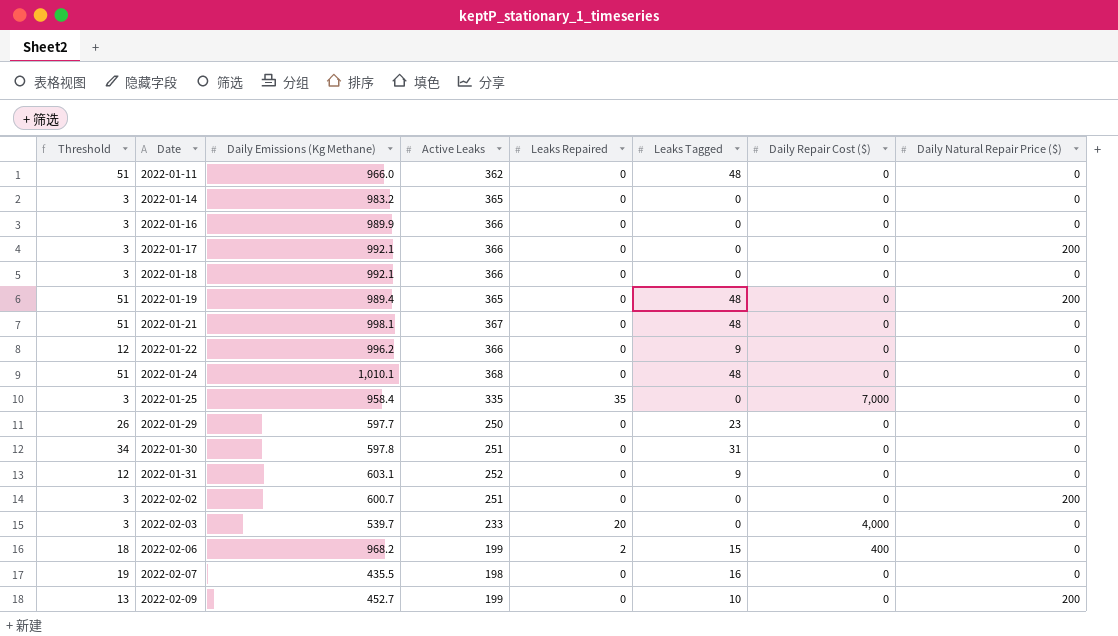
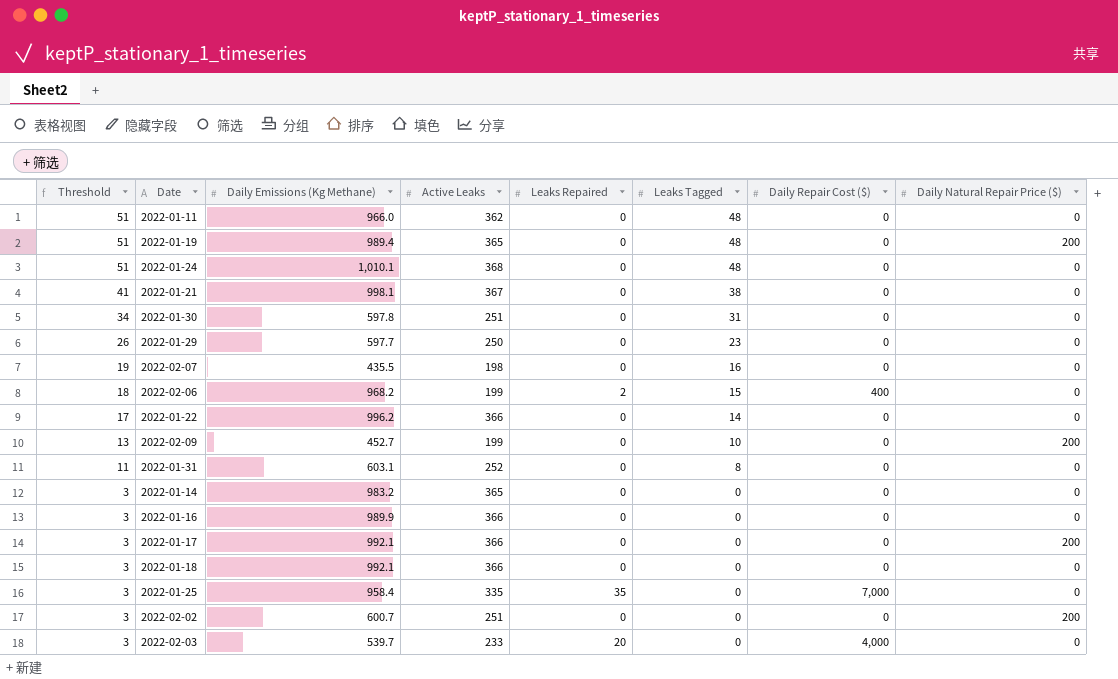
row order: Date ascending -> Threshold descending
2022-01-21 | Threshold: 51 -> 41
2022-01-21 | Leaks Tagged: 48 -> 38
2022-01-22 | Threshold: 12 -> 17
2022-01-22 | Leaks Tagged: 9 -> 14
2022-01-31 | Threshold: 12 -> 11
2022-01-31 | Leaks Tagged: 9 -> 8

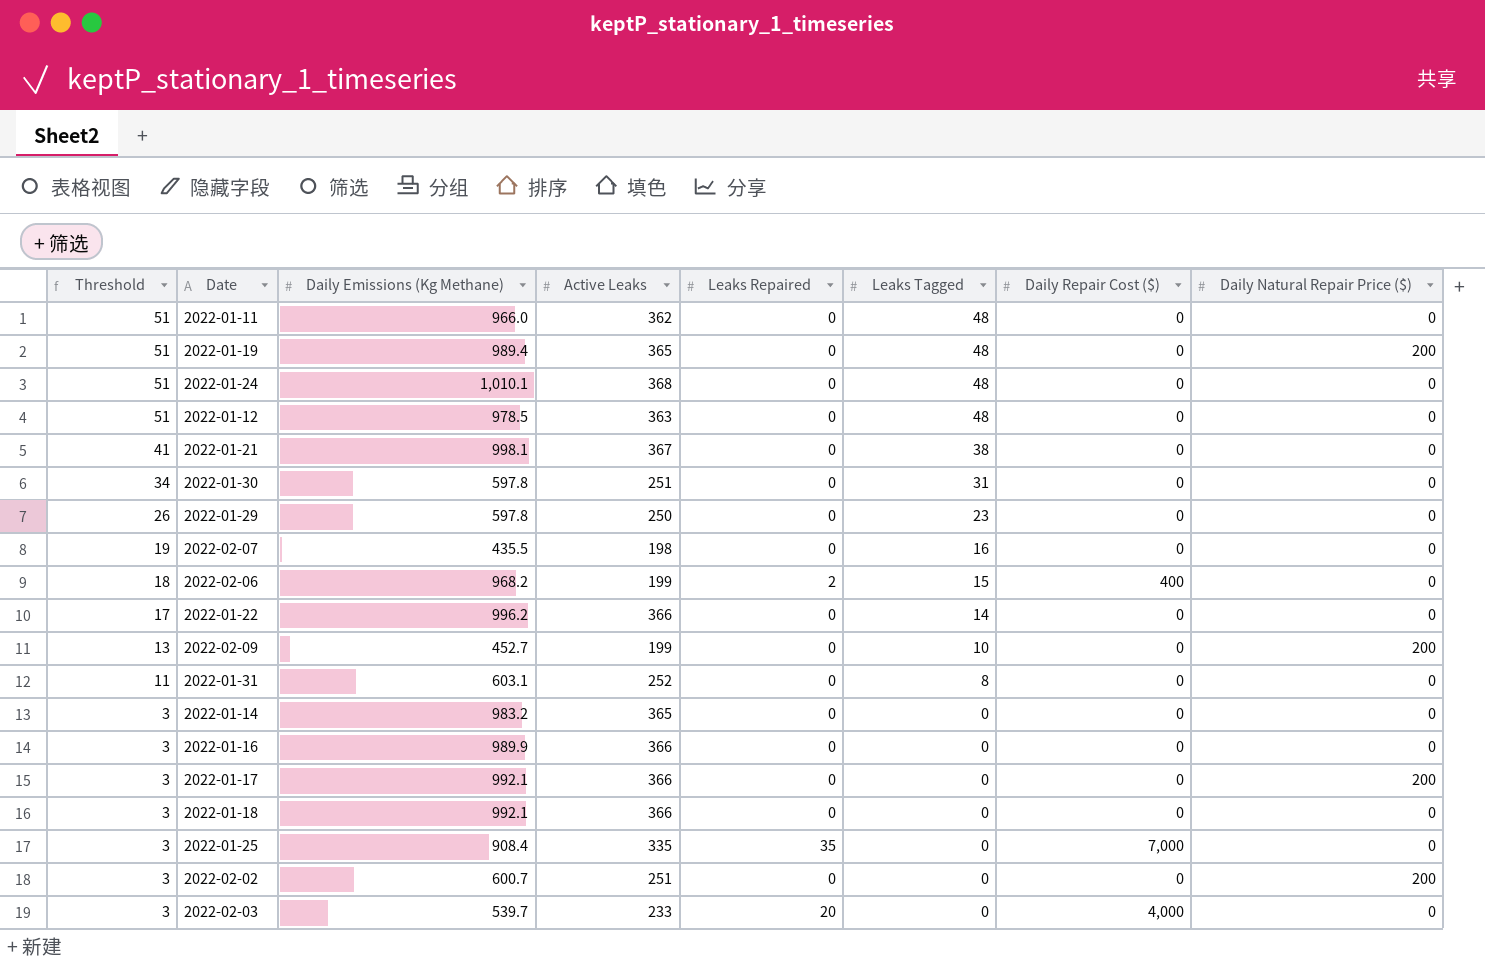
row 2022-01-12: none -> 51 | 978.5 | 363 | 0 | 48 | 0 | 0
2022-01-29 | Daily Emissions (Kg Methane): 597.7 -> 597.8
2022-01-25 | Daily Emissions (Kg Methane): 958.4 -> 908.4

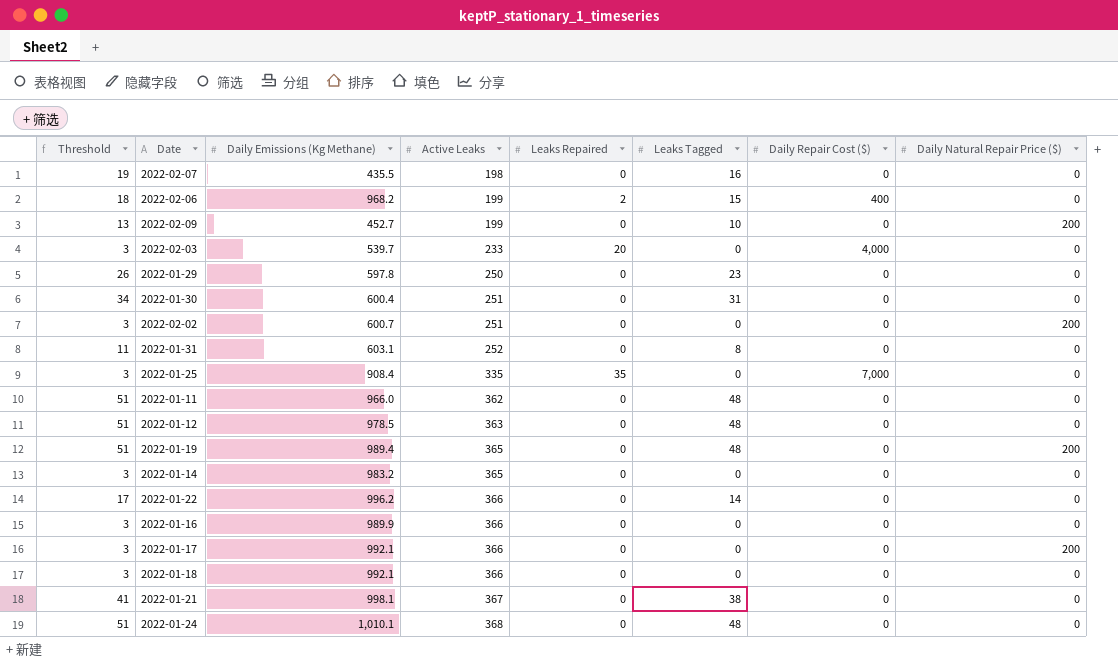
row order: Threshold descending -> Active Leaks ascending
2022-01-30 | Daily Emissions (Kg Methane): 597.8 -> 600.4

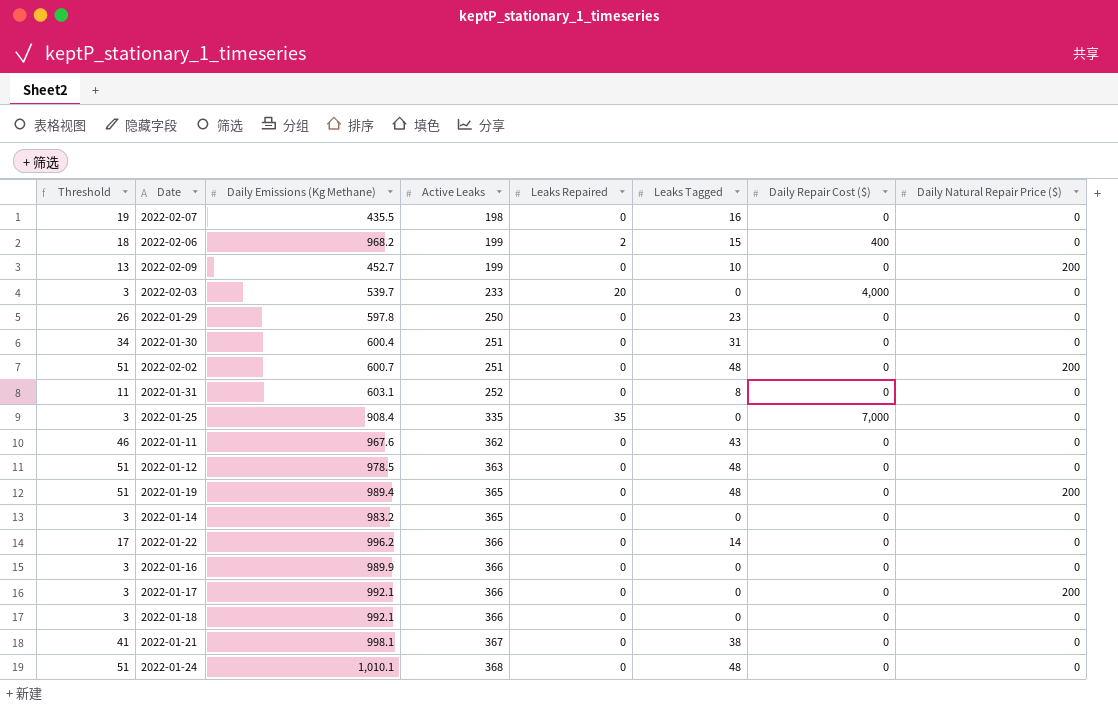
2022-02-02 | Threshold: 3 -> 51
2022-02-02 | Leaks Tagged: 0 -> 48
2022-01-11 | Threshold: 51 -> 46
2022-01-11 | Daily Emissions (Kg Methane): 966.0 -> 967.6
2022-01-11 | Leaks Tagged: 48 -> 43

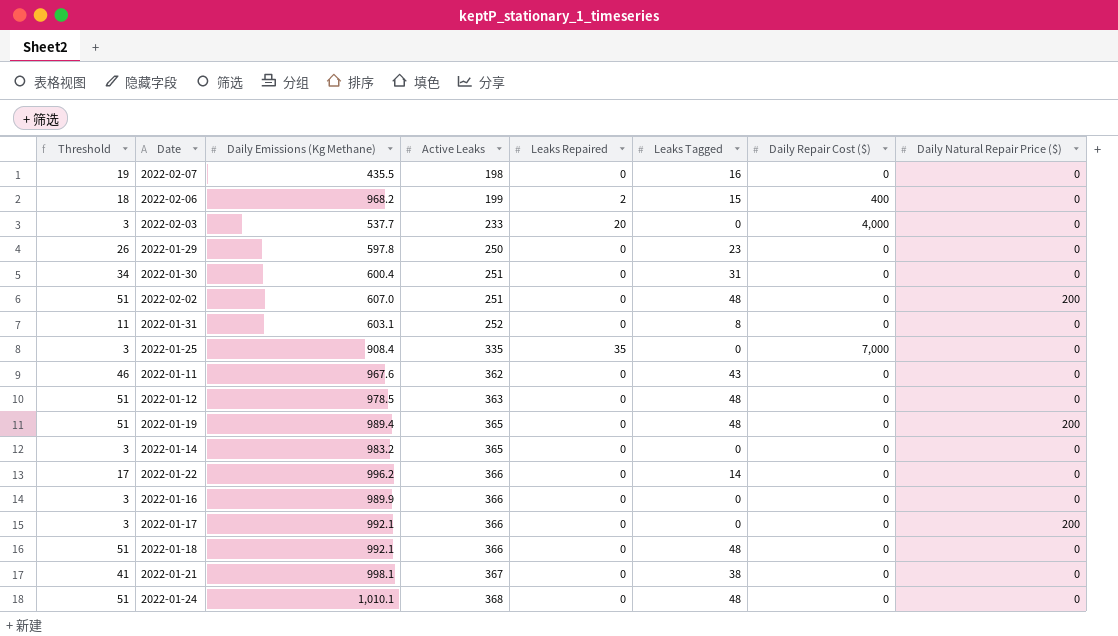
row 2022-02-09: 13 | 452.7 | 199 | 0 | 10 | 0 | 200 -> none
2022-02-03 | Daily Emissions (Kg Methane): 539.7 -> 537.7
2022-02-02 | Daily Emissions (Kg Methane): 600.7 -> 607.0
2022-01-18 | Threshold: 3 -> 51
2022-01-18 | Leaks Tagged: 0 -> 48

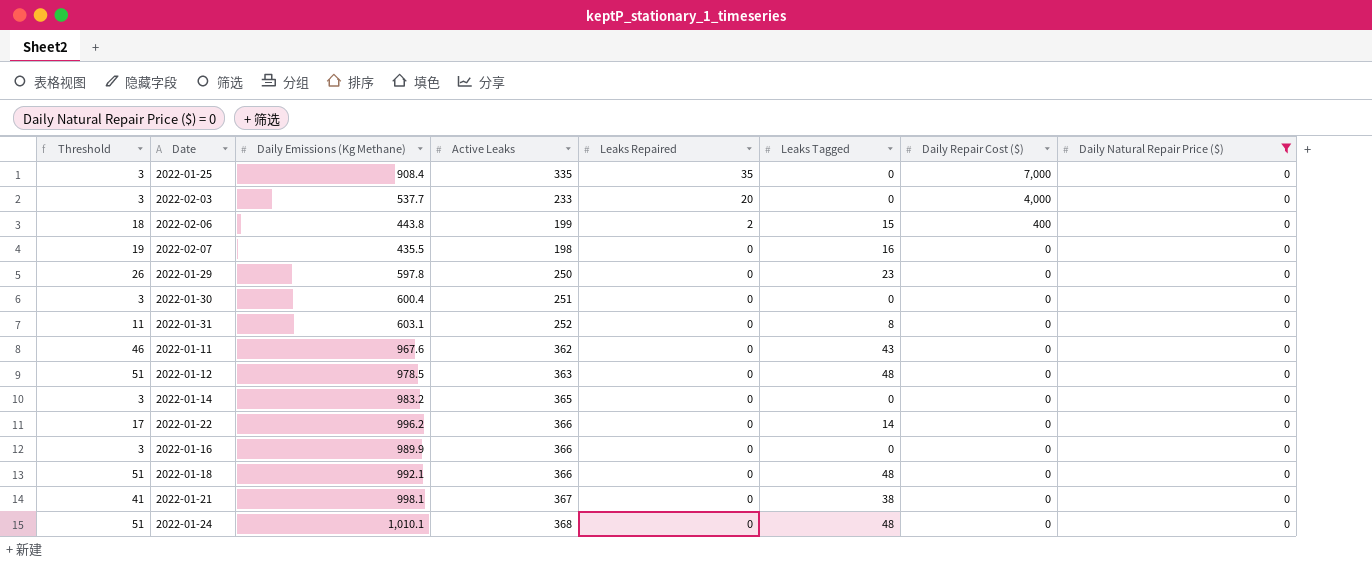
filter: none -> Daily Natural Repair Price ($) = 0
row order: Active Leaks ascending -> Leaks Repaired descending
2022-02-06 | Daily Emissions (Kg Methane): 968.2 -> 443.8
2022-01-30 | Threshold: 34 -> 3
2022-01-30 | Leaks Tagged: 31 -> 0

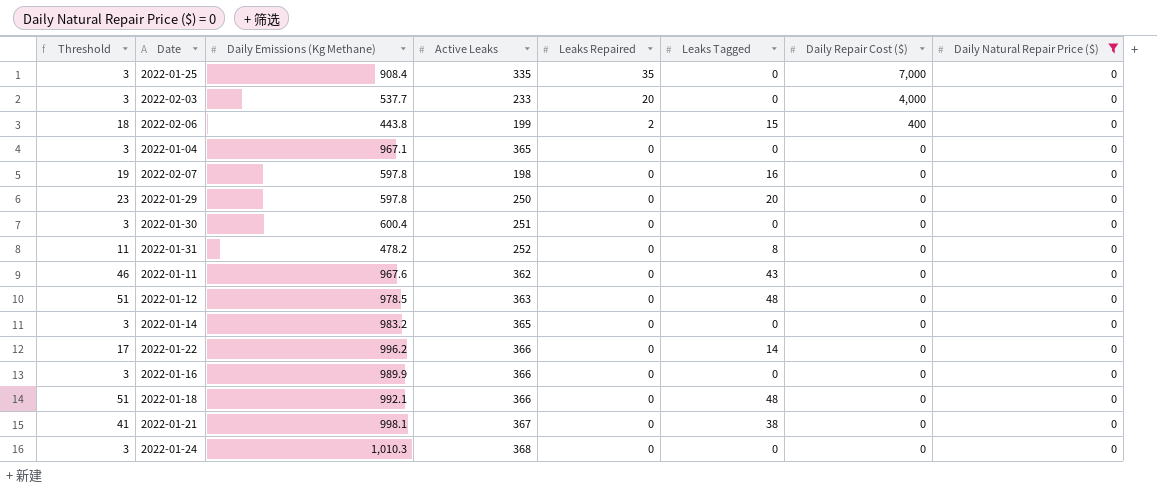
row 2022-01-04: none -> 3 | 967.1 | 365 | 0 | 0 | 0 | 0
2022-02-07 | Daily Emissions (Kg Methane): 435.5 -> 597.8
2022-01-29 | Threshold: 26 -> 23
2022-01-29 | Leaks Tagged: 23 -> 20
2022-01-31 | Daily Emissions (Kg Methane): 603.1 -> 478.2
2022-01-24 | Threshold: 51 -> 3
2022-01-24 | Daily Emissions (Kg Methane): 1,010.1 -> 1,010.3
2022-01-24 | Leaks Tagged: 48 -> 0

